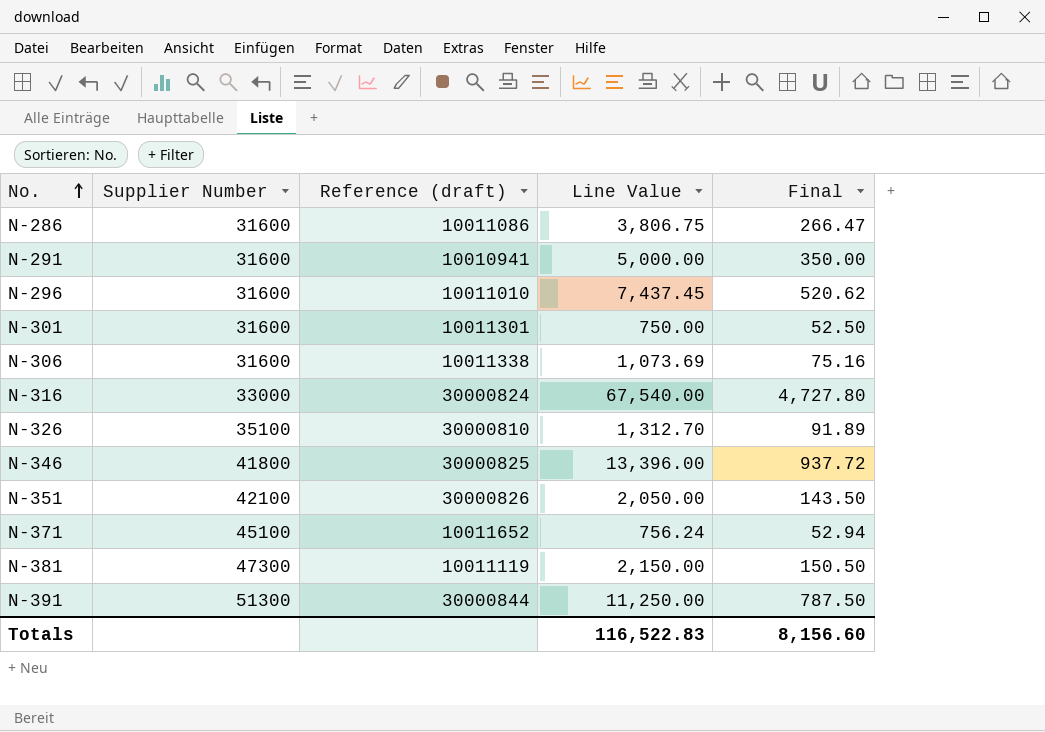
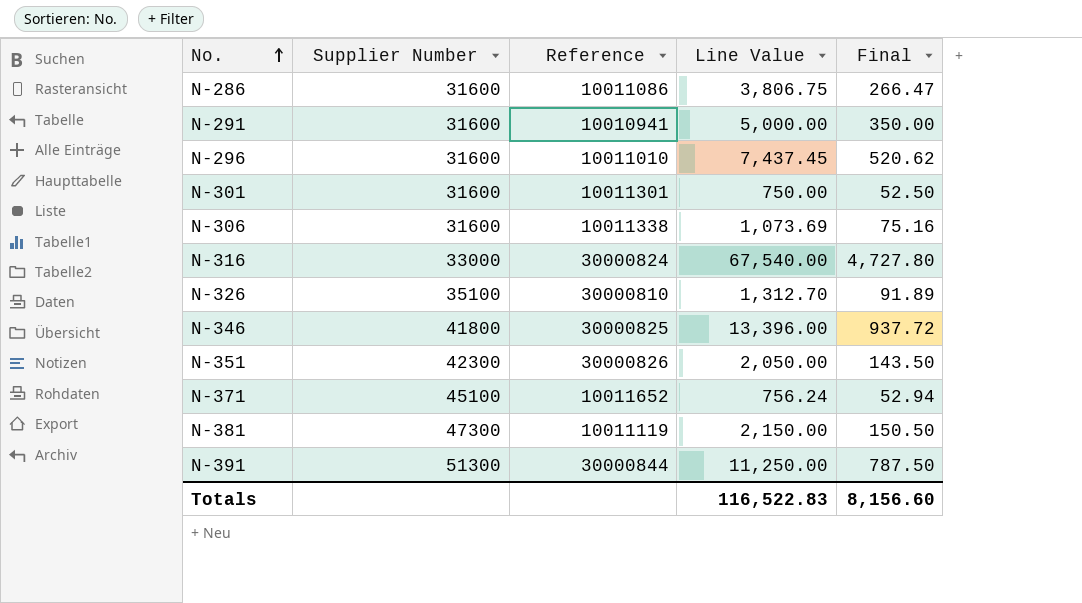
column name: Reference (draft) -> Reference
N-351 | Supplier Number: 42100 -> 42300

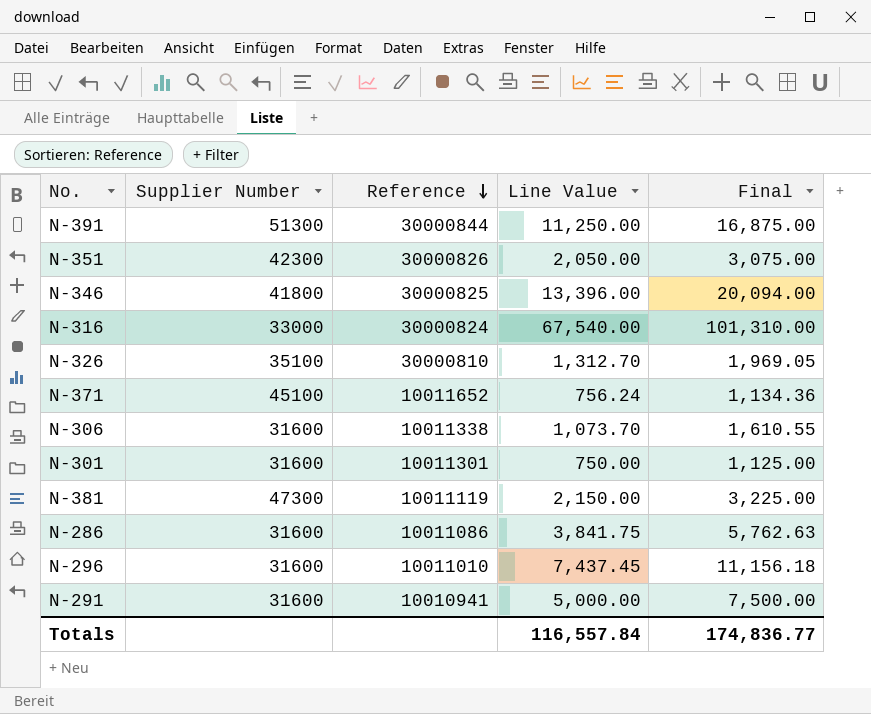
row order: No. ascending -> Reference descending
column Final | formula: [Line Value] * 0.07 -> [Line Value] * 1.5
N-306 | Line Value: 1,073.69 -> 1,073.70
N-286 | Line Value: 3,806.75 -> 3,841.75
Totals | Line Value: 116,522.83 -> 116,557.84
Totals | Final: 8,156.60 -> 174,836.77

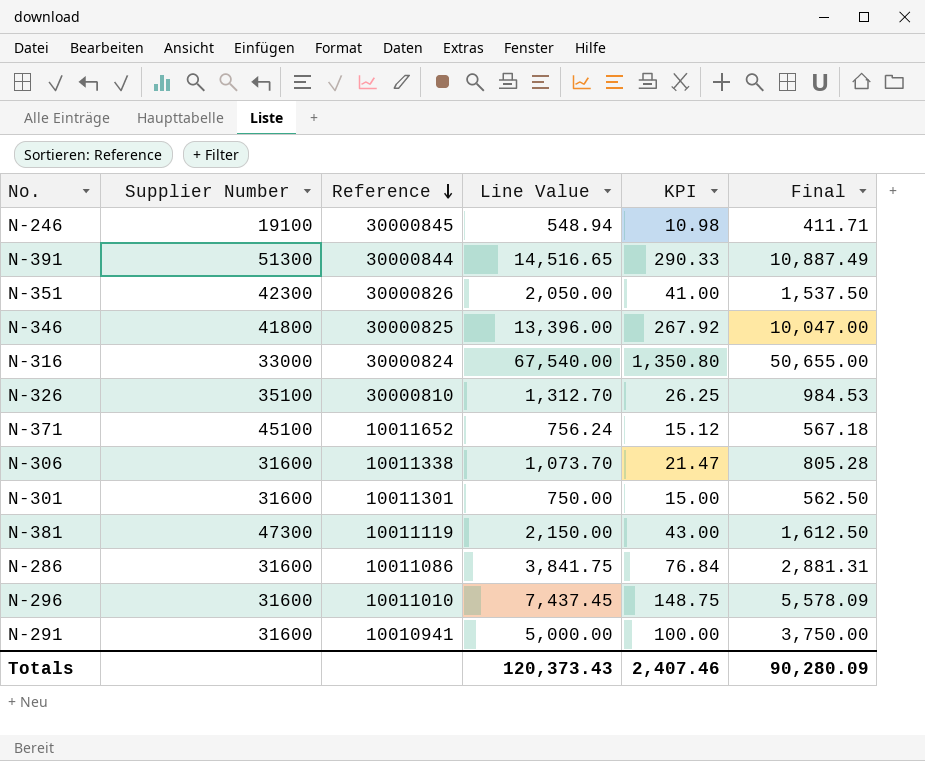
column KPI | formula: none -> [Line Value] * 0.02
column Final | formula: [Line Value] * 1.5 -> [Line Value] * 0.75
row N-246: none -> 19100 | 30000845 | 548.94 | 10.98 | 411.71
N-391 | Line Value: 11,250.00 -> 14,516.65
Totals | Line Value: 116,557.84 -> 120,373.43
Totals | Final: 174,836.77 -> 90,280.09

